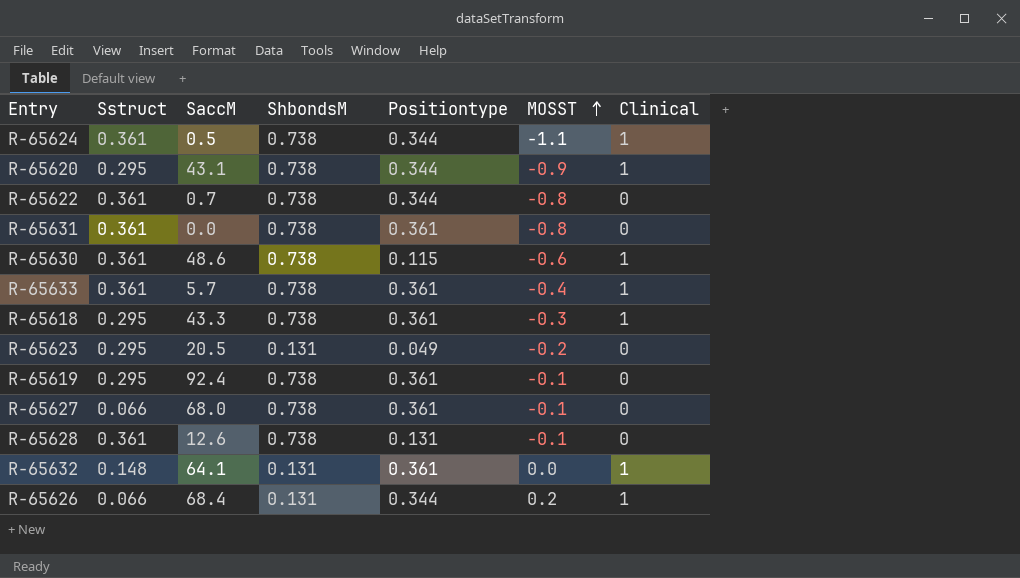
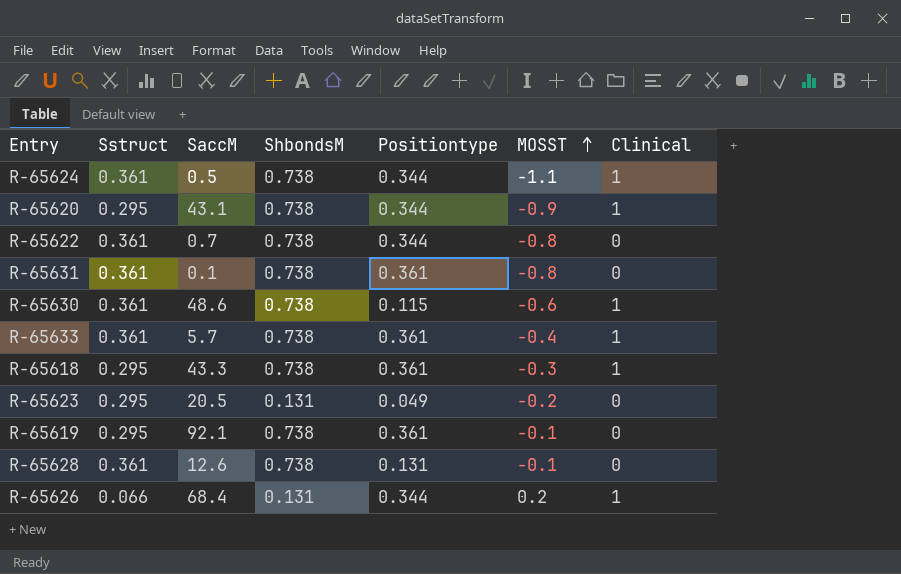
row R-65627: 0.066 | 68.0 | 0.738 | 0.361 | -0.1 | 0 -> none
row R-65632: 0.148 | 64.1 | 0.131 | 0.361 | 0.0 | 1 -> none
R-65631 | SaccM: 0.0 -> 0.1
R-65619 | SaccM: 92.4 -> 92.1

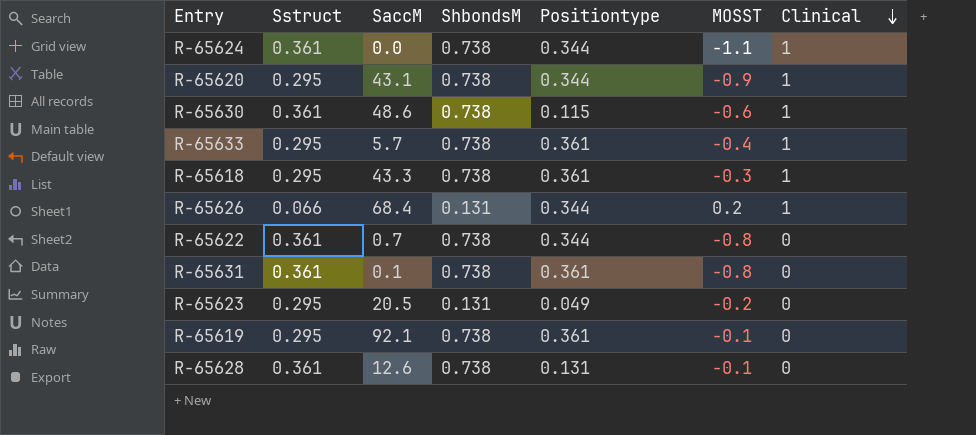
row order: MOSST ascending -> Clinical descending
R-65624 | SaccM: 0.5 -> 0.0
R-65633 | Sstruct: 0.361 -> 0.295

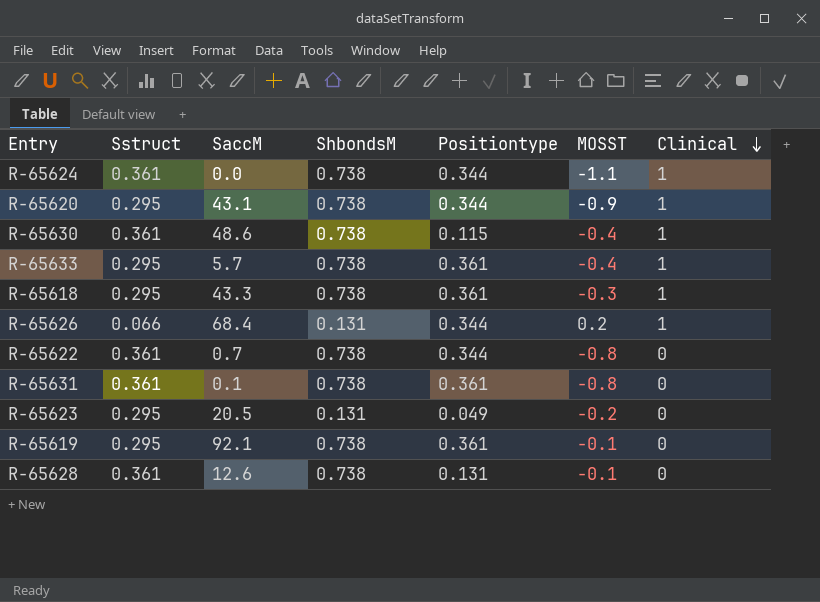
R-65630 | MOSST: -0.6 -> -0.4

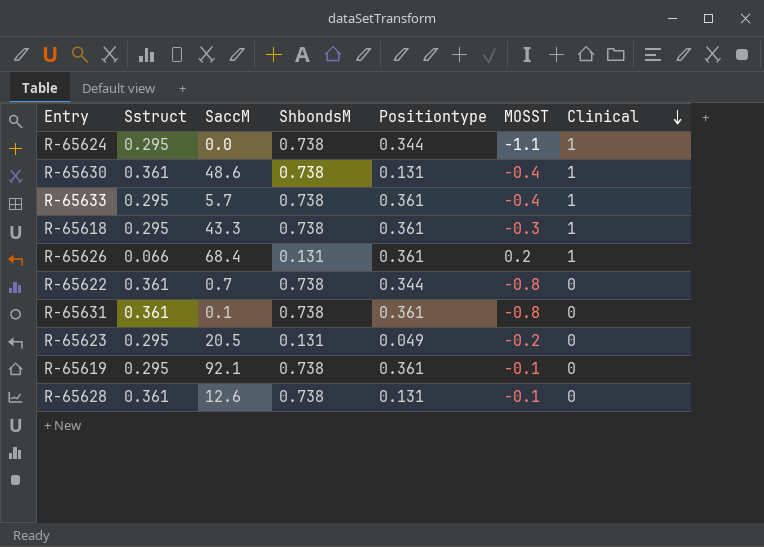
row R-65620: 0.295 | 43.1 | 0.738 | 0.344 | -0.9 | 1 -> none
R-65624 | Sstruct: 0.361 -> 0.295
R-65630 | Positiontype: 0.115 -> 0.131
R-65626 | Positiontype: 0.344 -> 0.361

